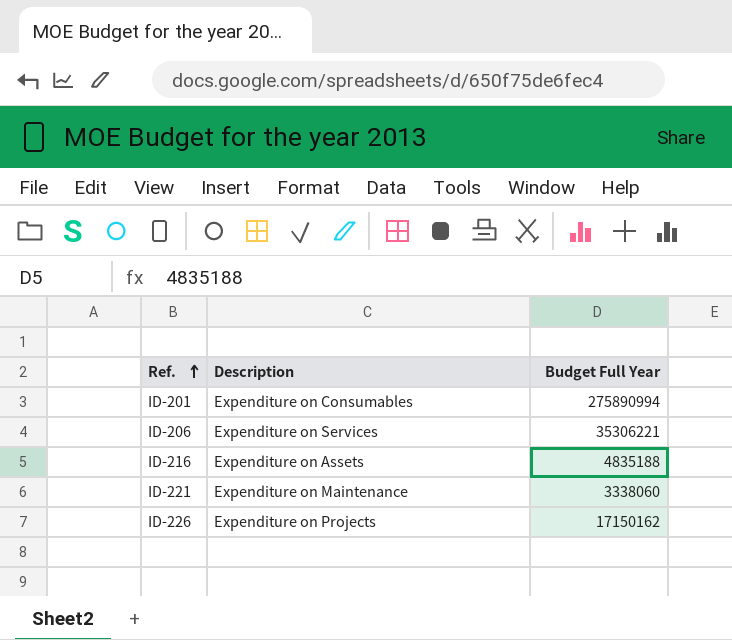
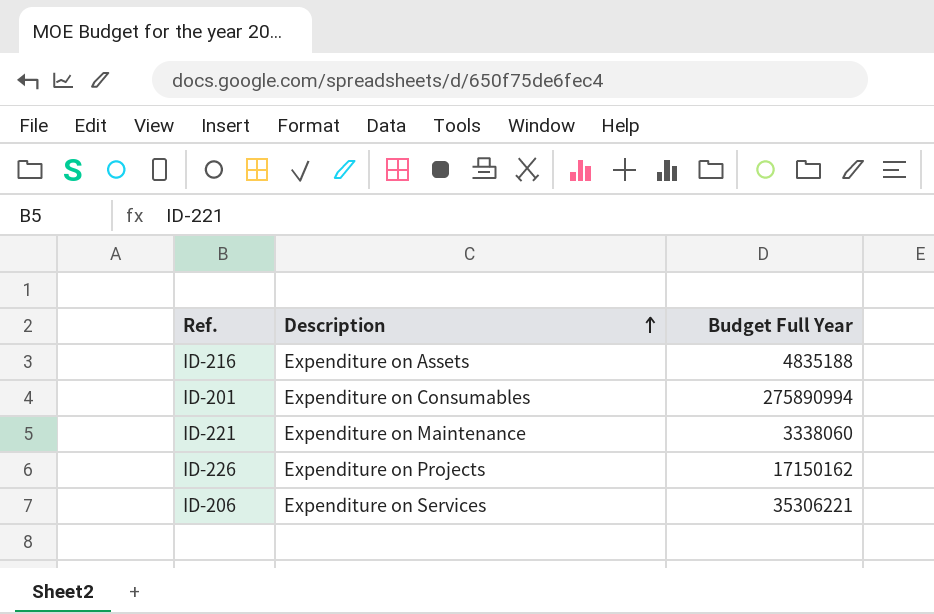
row order: Ref. ascending -> Description ascending

